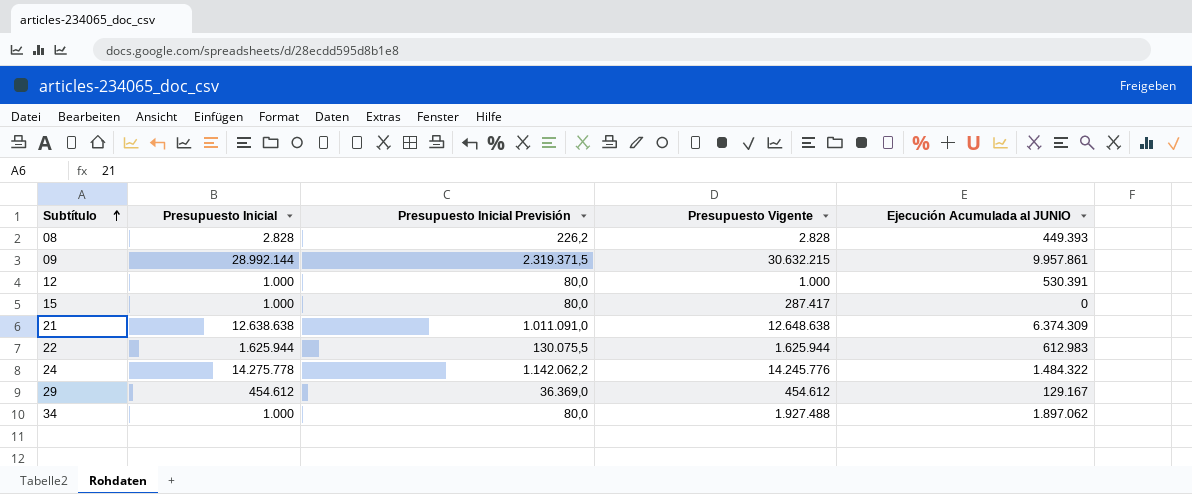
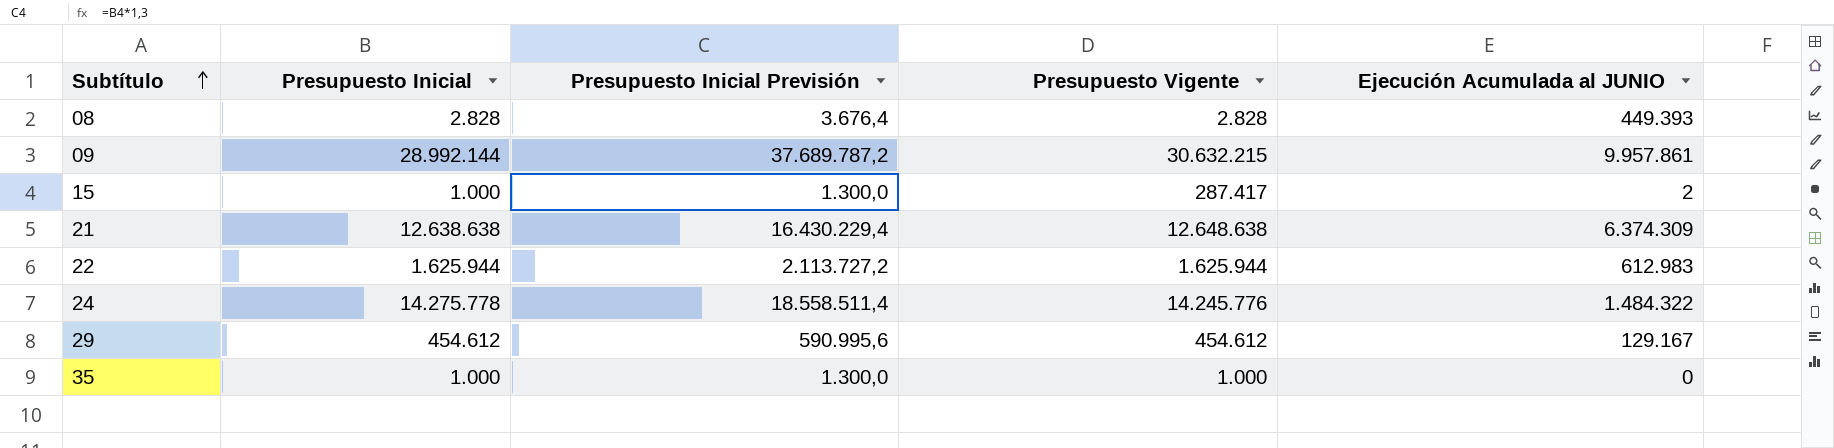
column Presupuesto Inicial Previsión | formula: [Presupuesto Inicial] * 0,08 -> [Presupuesto Inicial] * 1,3
row 12: 1.000 | 80,0 | 1.000 | 530.391 -> none
row 34: 1.000 | 80,0 | 1.927.488 | 1.897.062 -> none
15 | Ejecución Acumulada al JUNIO: 0 -> 2
row 35: none -> 1.000 | 1.300,0 | 1.000 | 0

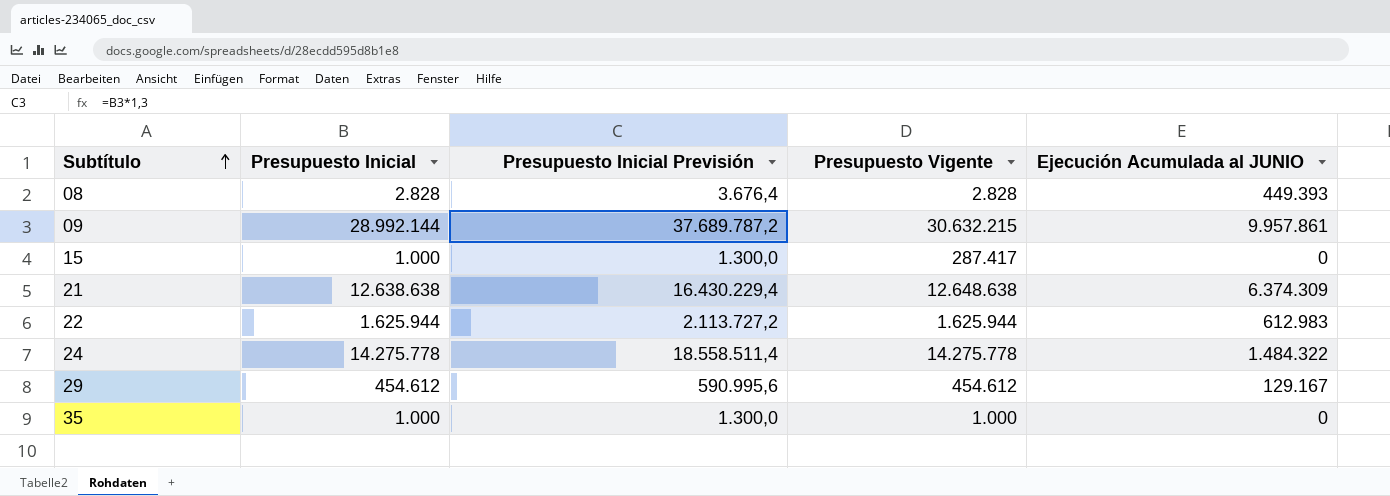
15 | Ejecución Acumulada al JUNIO: 2 -> 0
24 | Presupuesto Vigente: 14.245.776 -> 14.275.778

